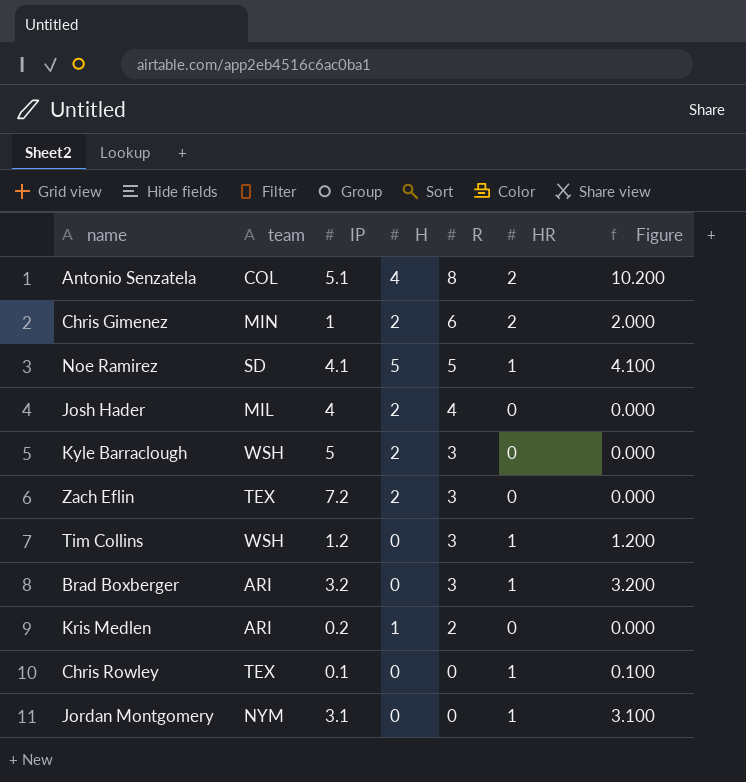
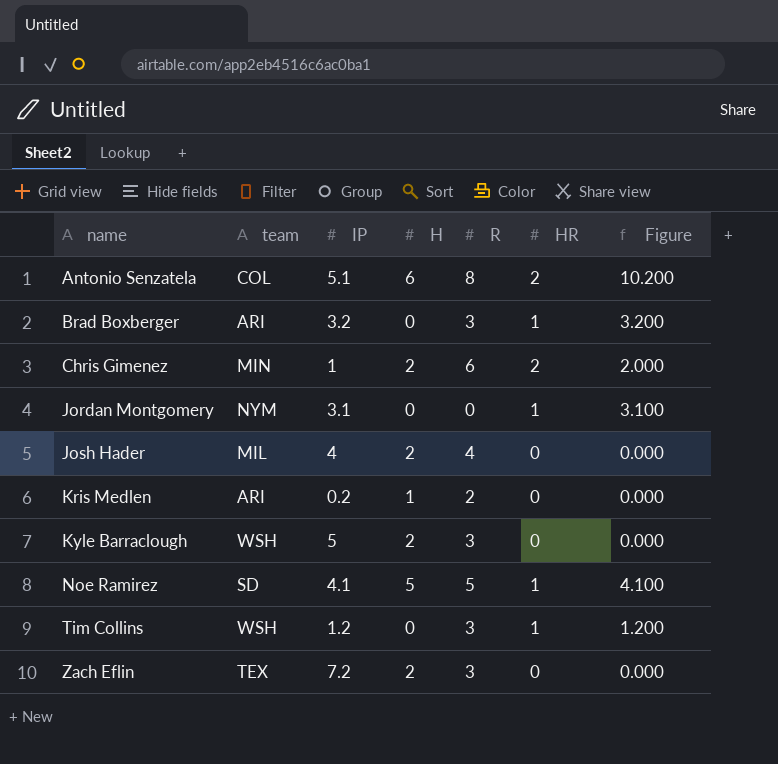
row order: R descending -> name ascending
row Chris Rowley: TEX | 0.1 | 0 | 0 | 1 | 0.100 -> none
Antonio Senzatela | H: 4 -> 6

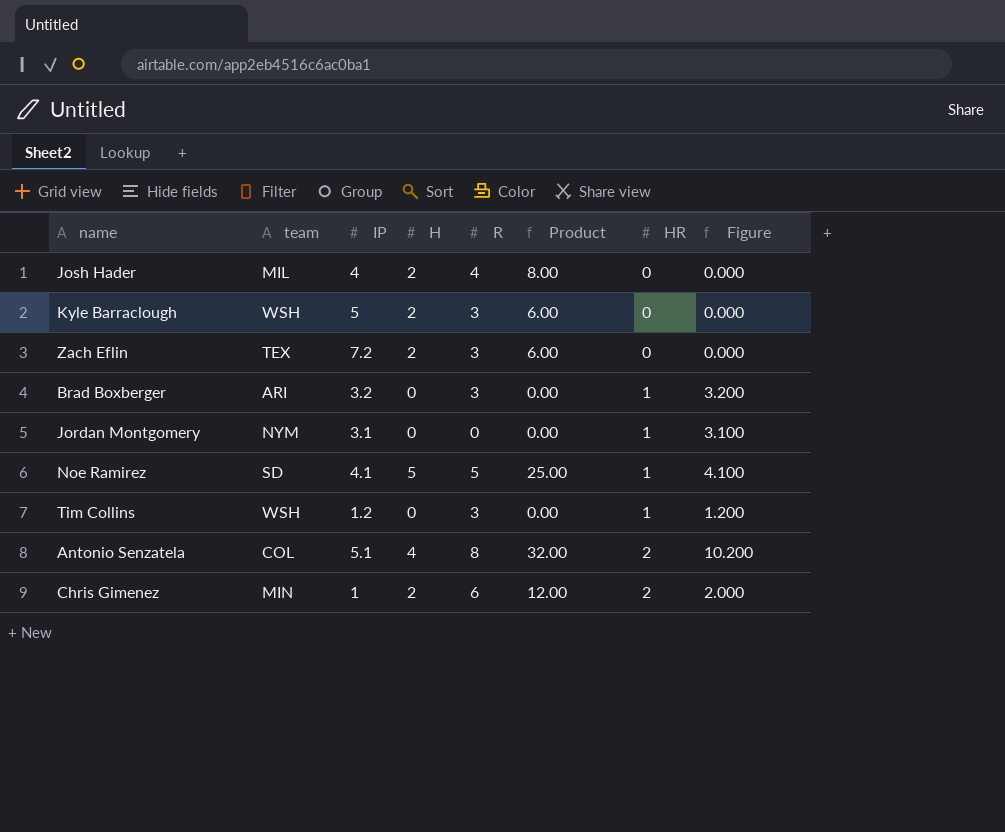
row order: name ascending -> HR ascending
column Product | formula: none -> [H] * [R]
row Kris Medlen: ARI | 0.2 | 1 | 2 | 0 | 0.000 -> none
Antonio Senzatela | H: 6 -> 4

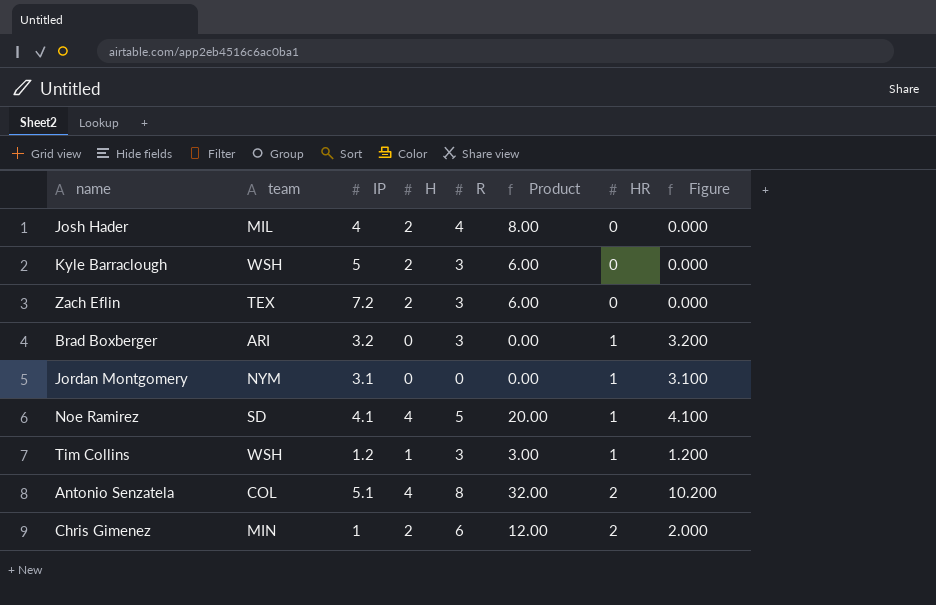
Noe Ramirez | H: 5 -> 4
Noe Ramirez | Product: 25.00 -> 20.00
Tim Collins | H: 0 -> 1
Tim Collins | Product: 0.00 -> 3.00

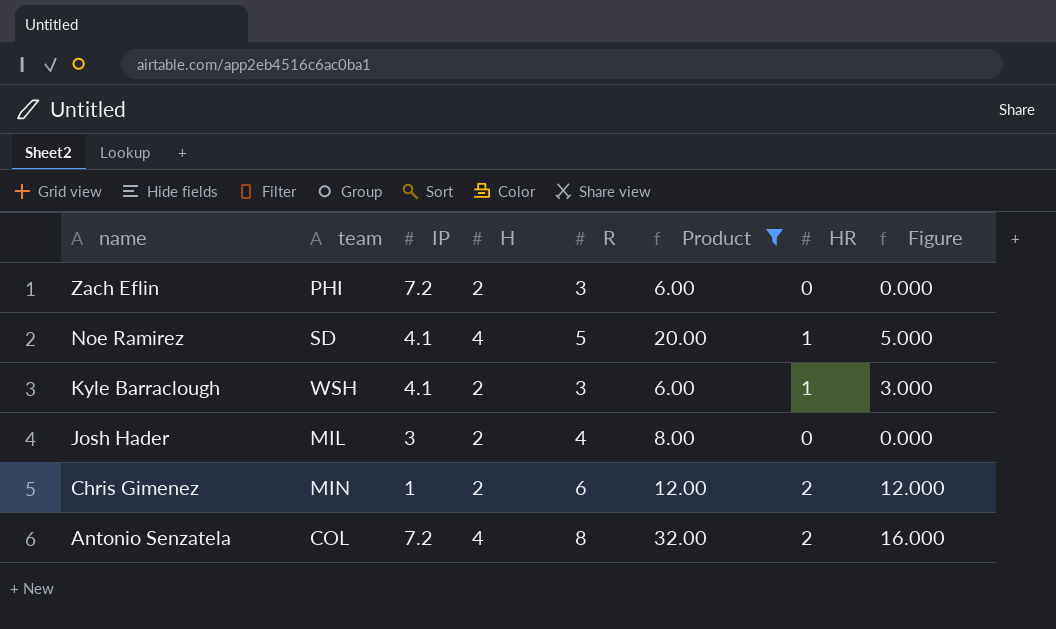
filter: none -> Product >= 6.00
row order: HR ascending -> name descending
column Figure | formula: [IP] * [HR] -> [R] * [HR]
Zach Eflin | team: TEX -> PHI
Kyle Barraclough | IP: 5 -> 4.1
Kyle Barraclough | HR: 0 -> 1
Josh Hader | IP: 4 -> 3
Antonio Senzatela | IP: 5.1 -> 7.2

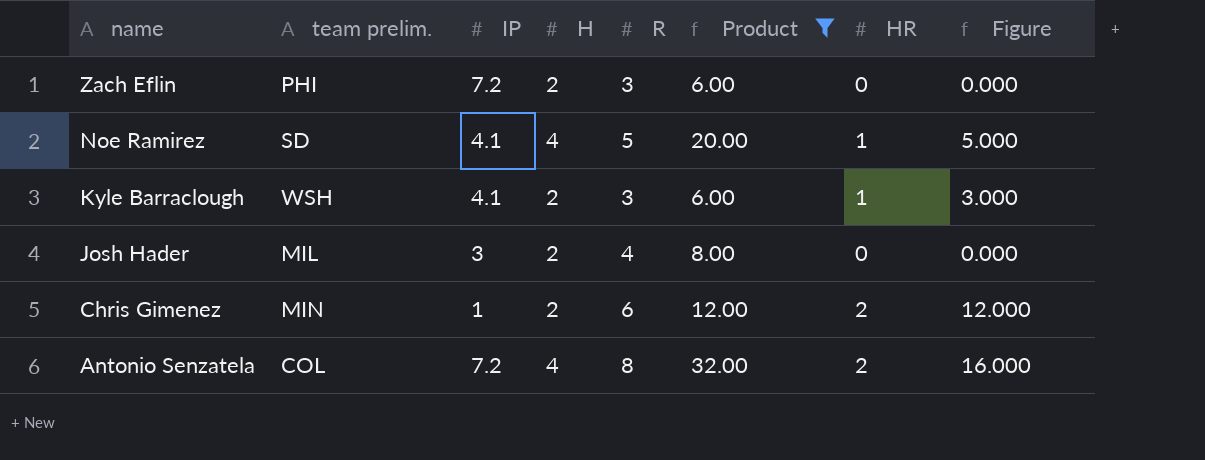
column name: team -> team prelim.

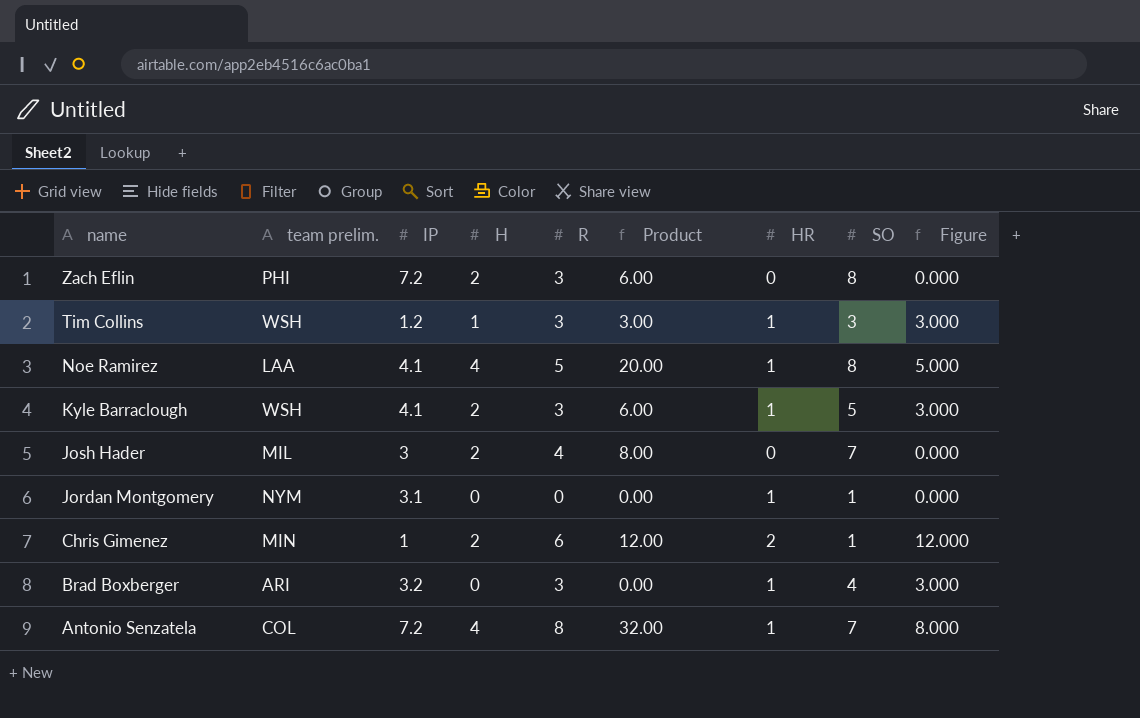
filter: Product >= 6.00 -> none
column SO | position: none -> 8
Noe Ramirez | team prelim.: SD -> LAA
Antonio Senzatela | HR: 2 -> 1
Antonio Senzatela | Figure: 16.000 -> 8.000

